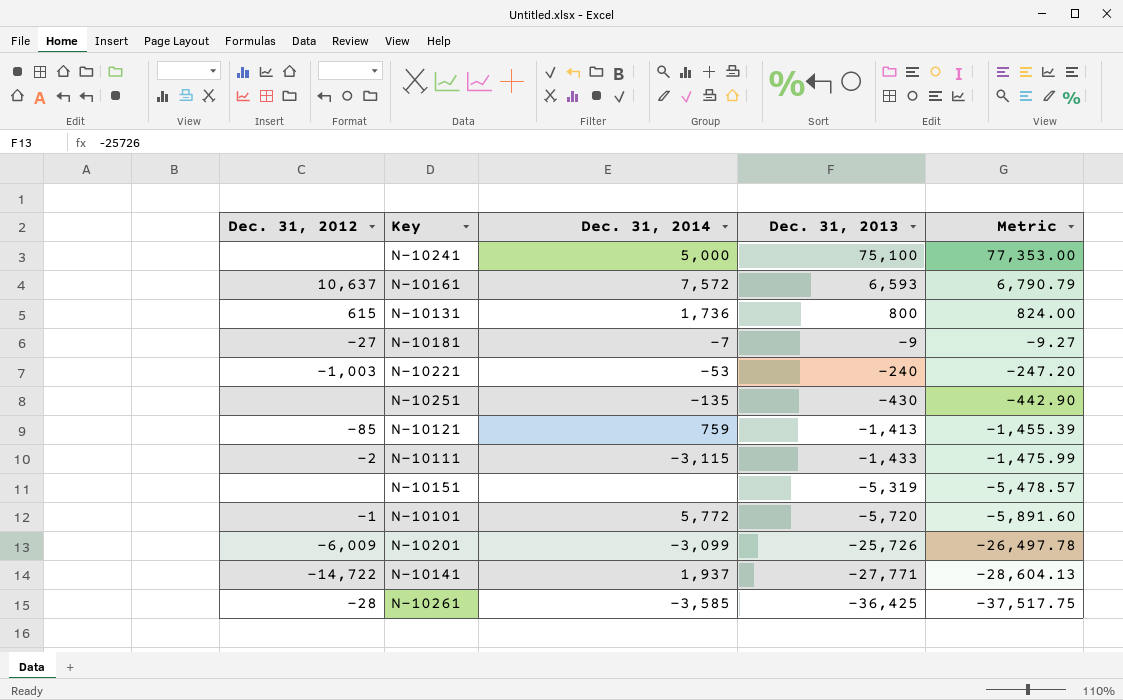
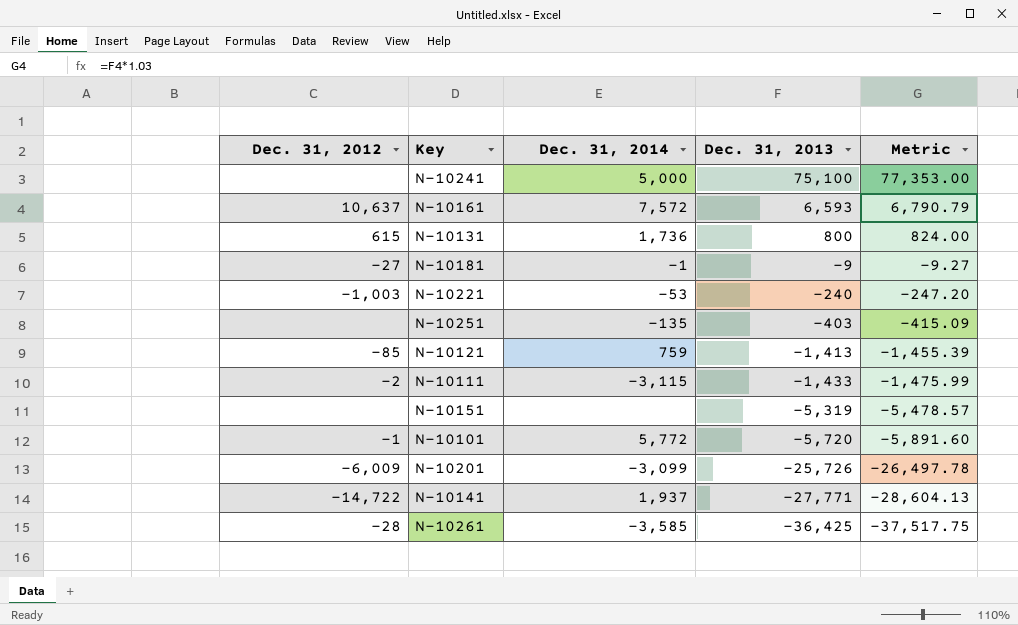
N-10181 | Dec. 31, 2014: -7 -> -1
N-10251 | Dec. 31, 2013: -430 -> -403
N-10251 | Metric: -442.90 -> -415.09

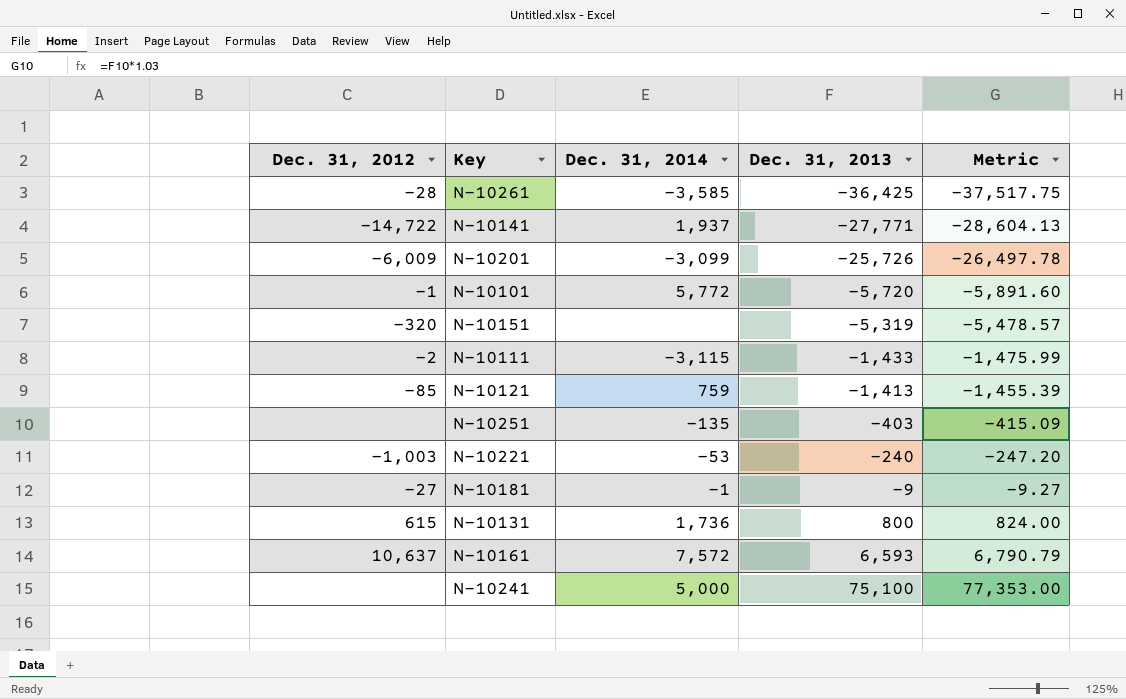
row order: Dec. 31, 2013 descending -> Dec. 31, 2013 ascending
N-10151 | Dec. 31, 2012: none -> -320

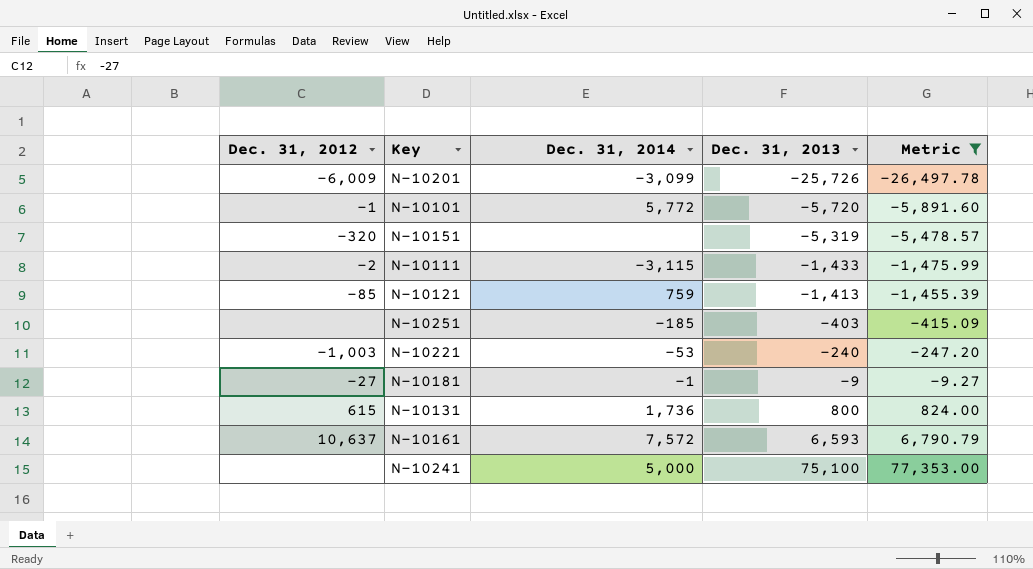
filter: none -> Metric >= -26,497.78
N-10251 | Dec. 31, 2014: -135 -> -185

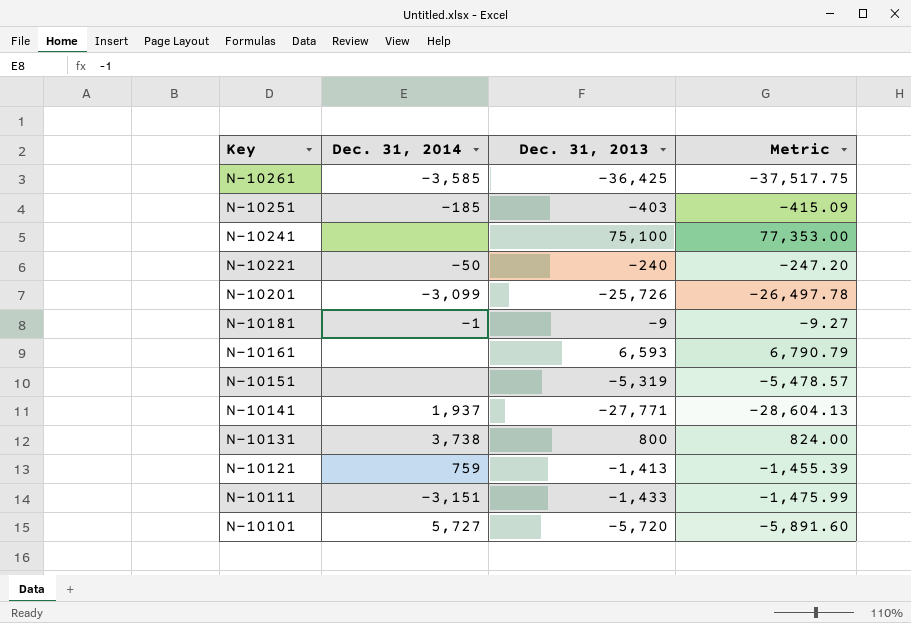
filter: Metric >= -26,497.78 -> none
row order: Dec. 31, 2013 ascending -> Key descending
column Dec. 31, 2012 | position: 1 -> none
N-10241 | Dec. 31, 2014: 5,000 -> none
N-10221 | Dec. 31, 2014: -53 -> -50
N-10161 | Dec. 31, 2014: 7,572 -> none
N-10131 | Dec. 31, 2014: 1,736 -> 3,738
N-10111 | Dec. 31, 2014: -3,115 -> -3,151
N-10101 | Dec. 31, 2014: 5,772 -> 5,727

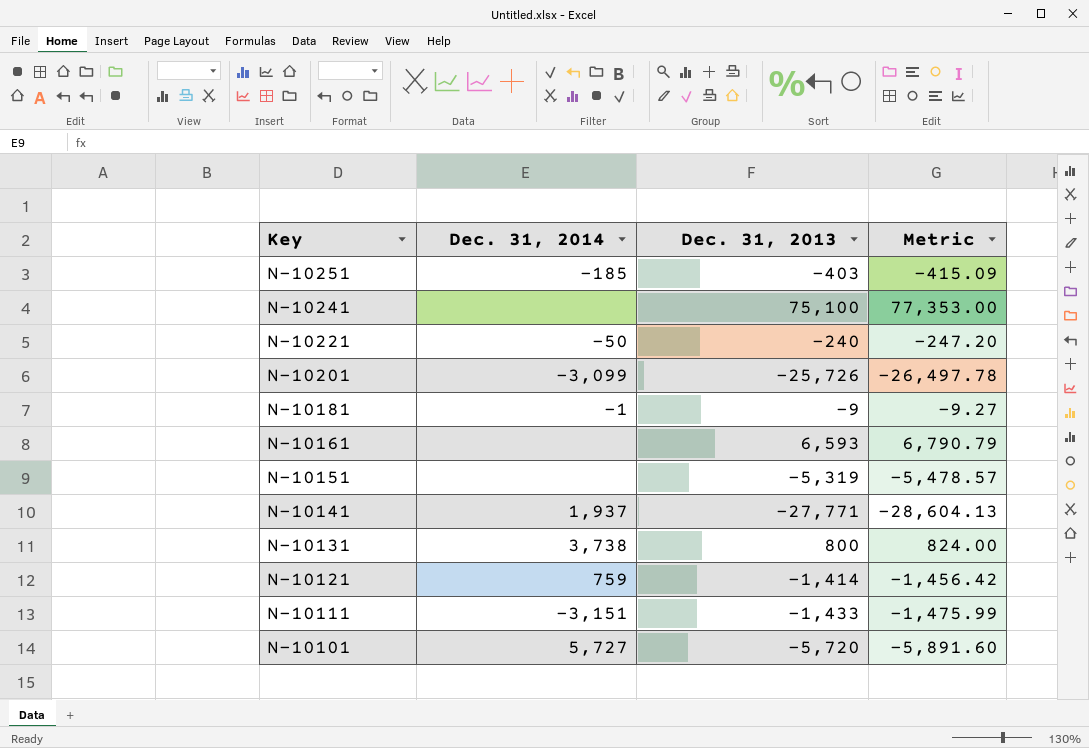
row N-10261: -3,585 | -36,425 | -37,517.75 -> none
N-10121 | Dec. 31, 2013: -1,413 -> -1,414
N-10121 | Metric: -1,455.39 -> -1,456.42

